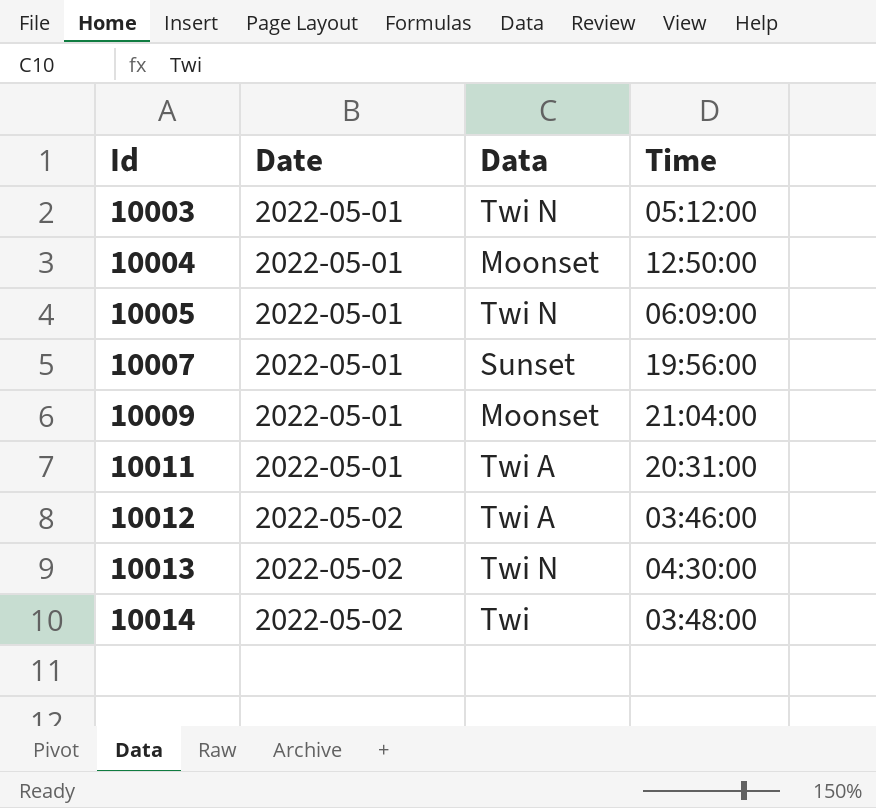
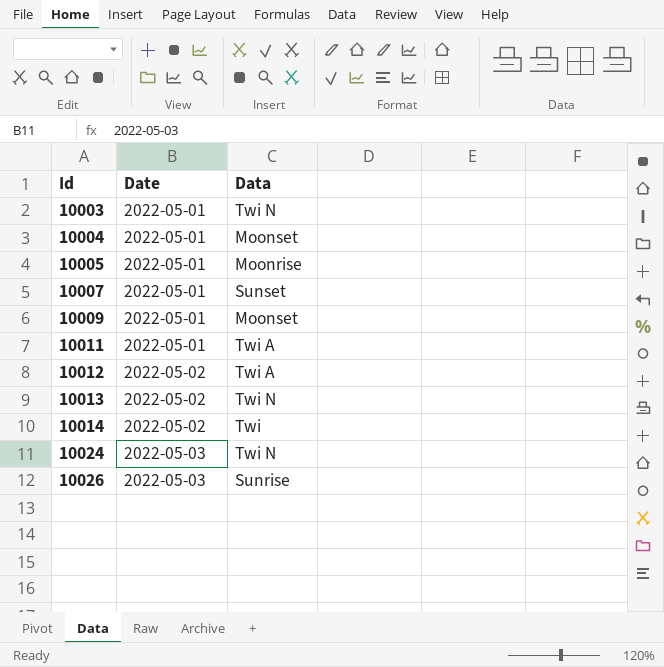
column Time | position: 4 -> none
10005 | Data: Twi N -> Moonrise
row 10024: none -> 2022-05-03 | Twi N
row 10026: none -> 2022-05-03 | Sunrise

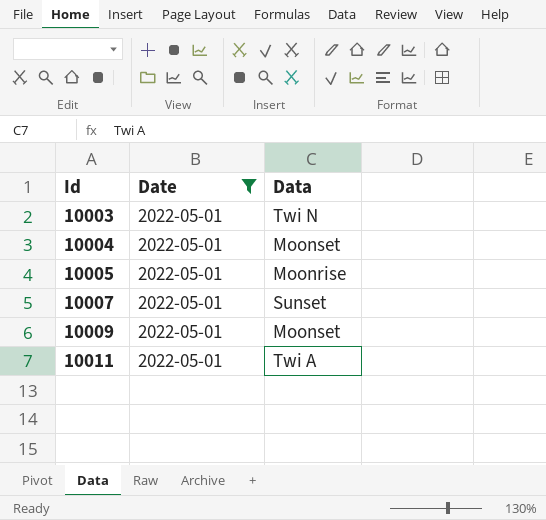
filter: none -> Date = 2022-05-01

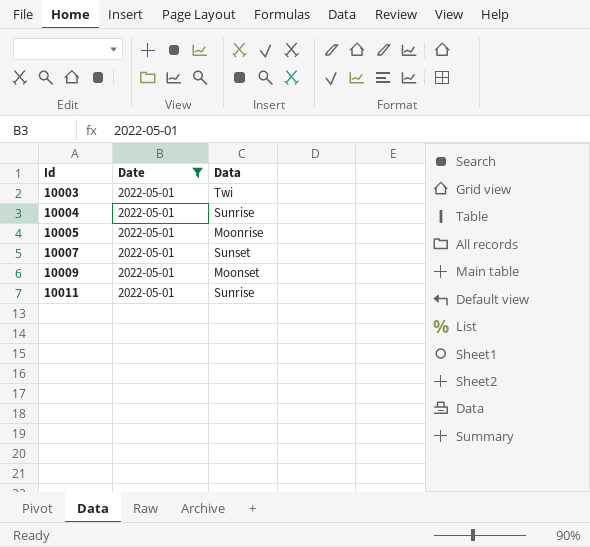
10003 | Data: Twi N -> Twi
10004 | Data: Moonset -> Sunrise
10011 | Data: Twi A -> Sunrise

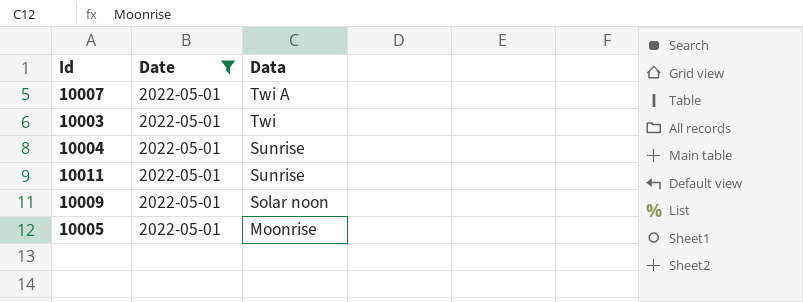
row order: Id ascending -> Data descending
10007 | Data: Sunset -> Twi A
10009 | Data: Moonset -> Solar noon

